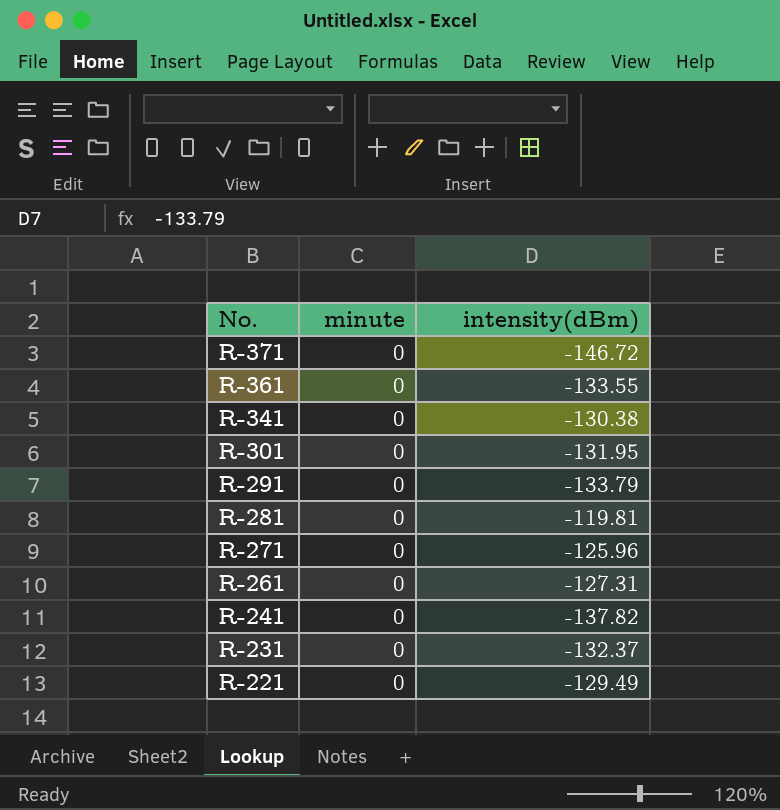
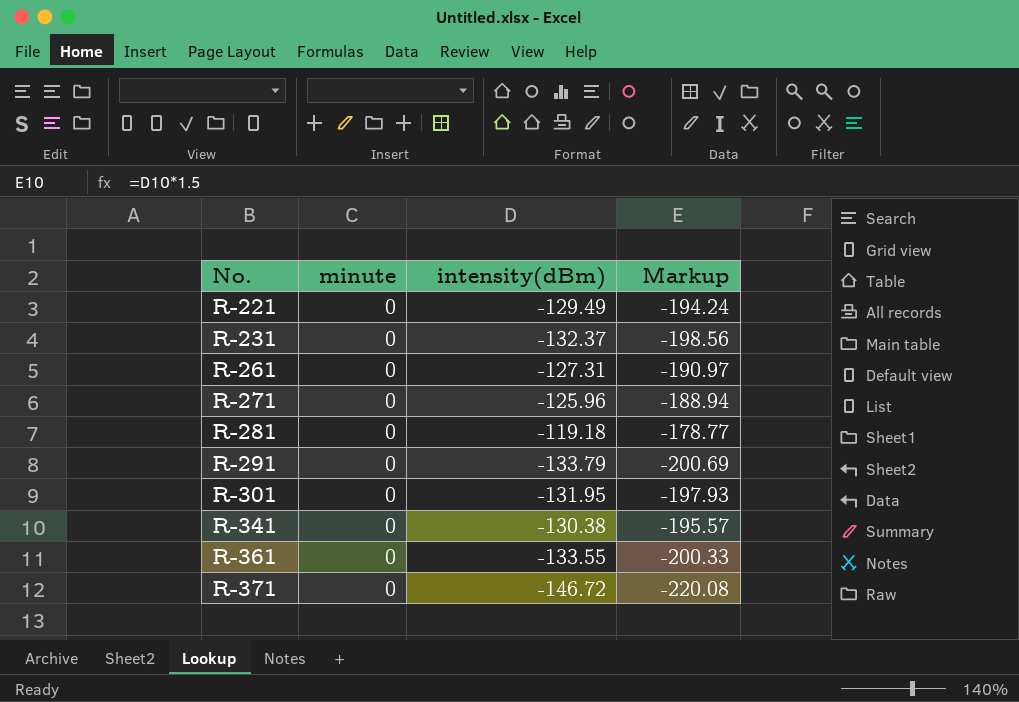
row order: No. descending -> No. ascending
column Markup | formula: none -> [intensity(dBm)] * 1.5
row R-241: 0 | -137.82 -> none
R-281 | intensity(dBm): -119.81 -> -119.18

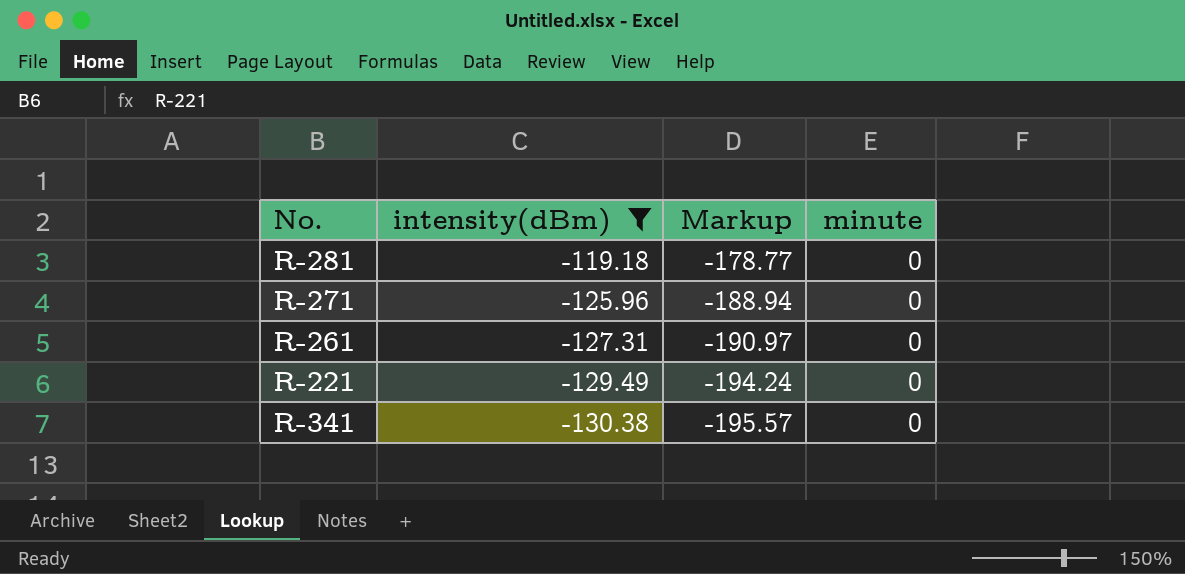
filter: none -> intensity(dBm) >= -130.38
row order: No. ascending -> intensity(dBm) descending
column minute | position: 2 -> 4

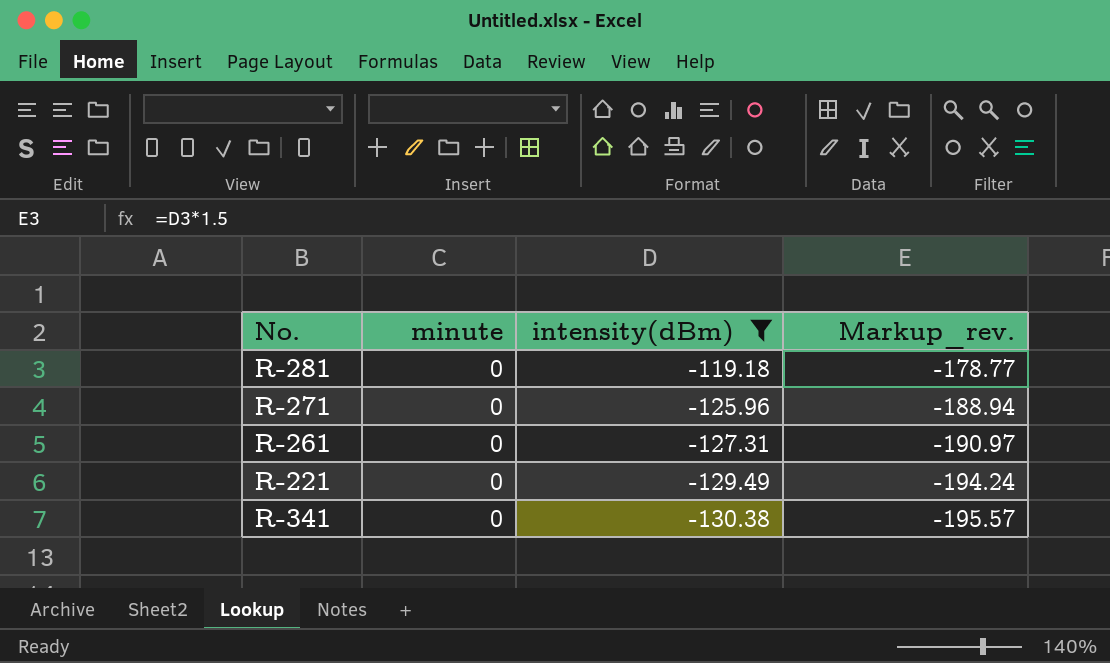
column minute | position: 4 -> 2
column name: Markup -> Markup_rev.

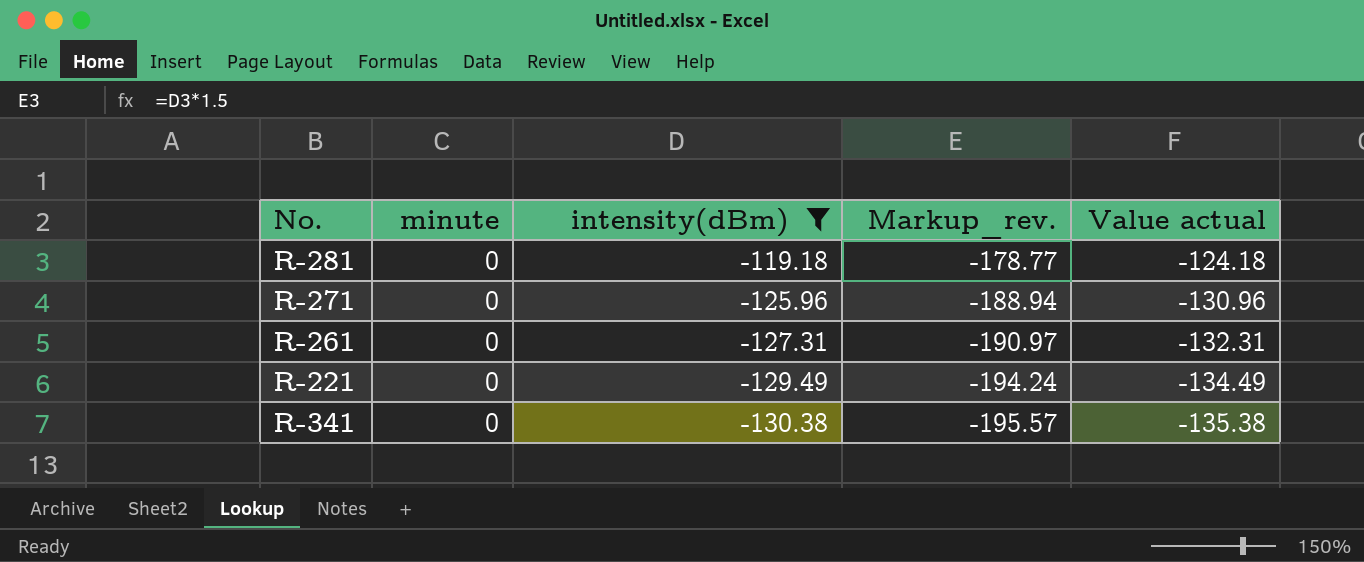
column Value actual | formula: none -> [intensity(dBm)] - 5

